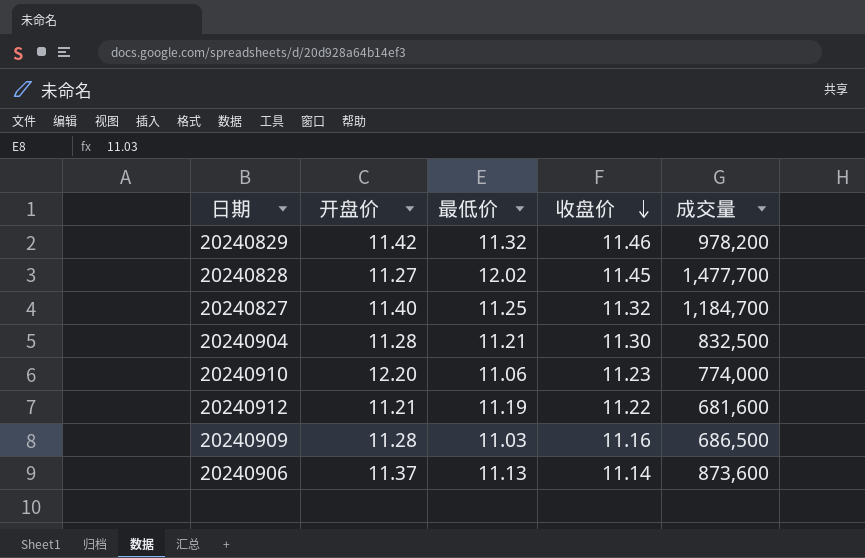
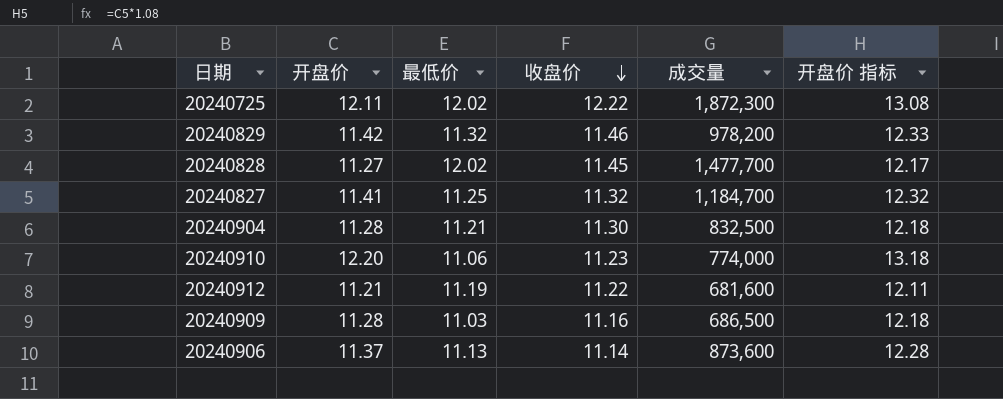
column 开盘价 指标 | formula: none -> [开盘价] * 1.08
row 20240725: none -> 12.11 | 12.02 | 12.22 | 1,872,300 | 13.08
20240827 | 开盘价: 11.40 -> 11.41

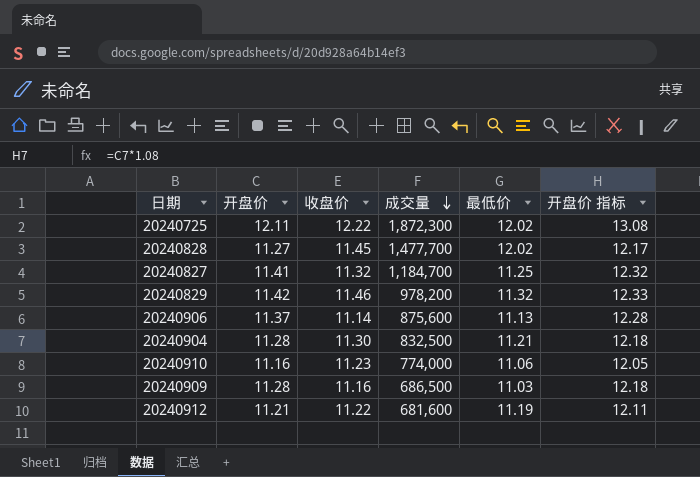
row order: 收盘价 descending -> 成交量 descending
column 最低价 | position: 3 -> 5
20240906 | 成交量: 873,600 -> 875,600
20240910 | 开盘价: 12.20 -> 11.16
20240910 | 开盘价 指标: 13.18 -> 12.05

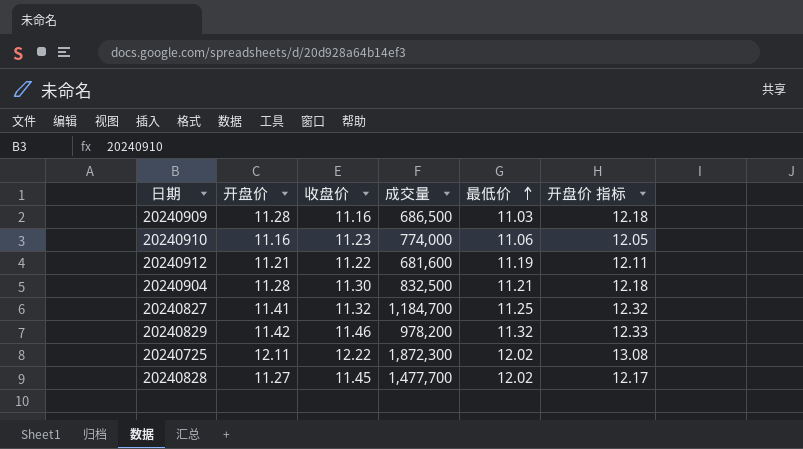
row order: 成交量 descending -> 最低价 ascending
row 20240906: 11.37 | 11.14 | 875,600 | 11.13 | 12.28 -> none

